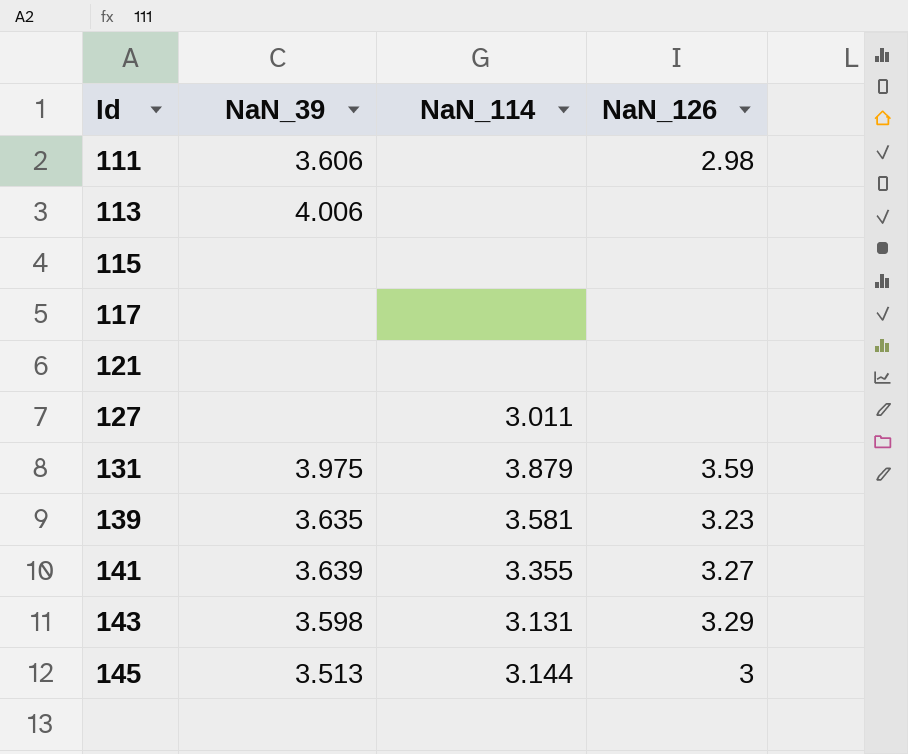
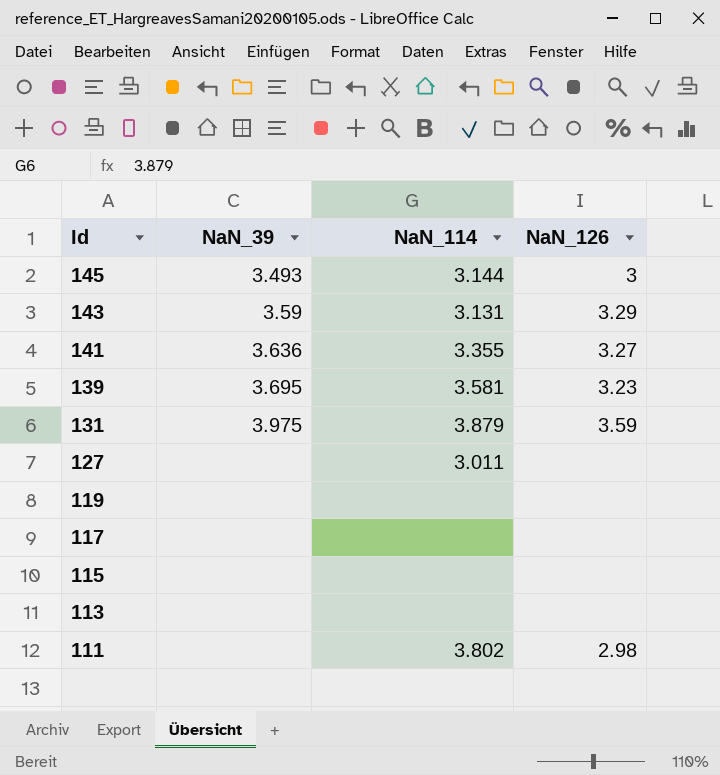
row order: Id ascending -> Id descending
row 121: none | none | none -> none
145 | NaN_39: 3.513 -> 3.493
143 | NaN_39: 3.598 -> 3.59
141 | NaN_39: 3.639 -> 3.636
139 | NaN_39: 3.635 -> 3.695
row 119: none -> none | none | none
113 | NaN_39: 4.006 -> none
111 | NaN_39: 3.606 -> none
111 | NaN_114: none -> 3.802

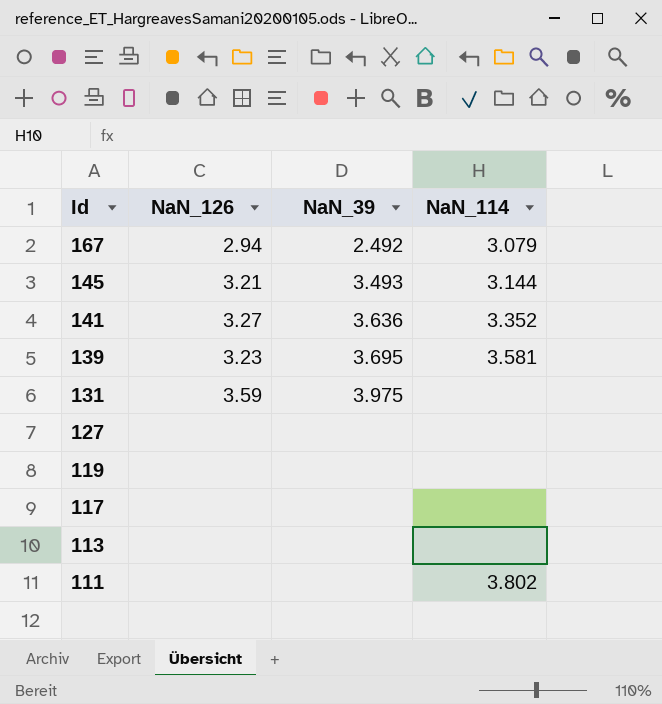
column NaN_126 | position: 4 -> 2
row 143: 3.59 | 3.131 | 3.29 -> none
row 115: none | none | none -> none
row 167: none -> 2.94 | 2.492 | 3.079
145 | NaN_126: 3 -> 3.21
141 | NaN_114: 3.355 -> 3.352
131 | NaN_114: 3.879 -> none
127 | NaN_114: 3.011 -> none
111 | NaN_126: 2.98 -> none

